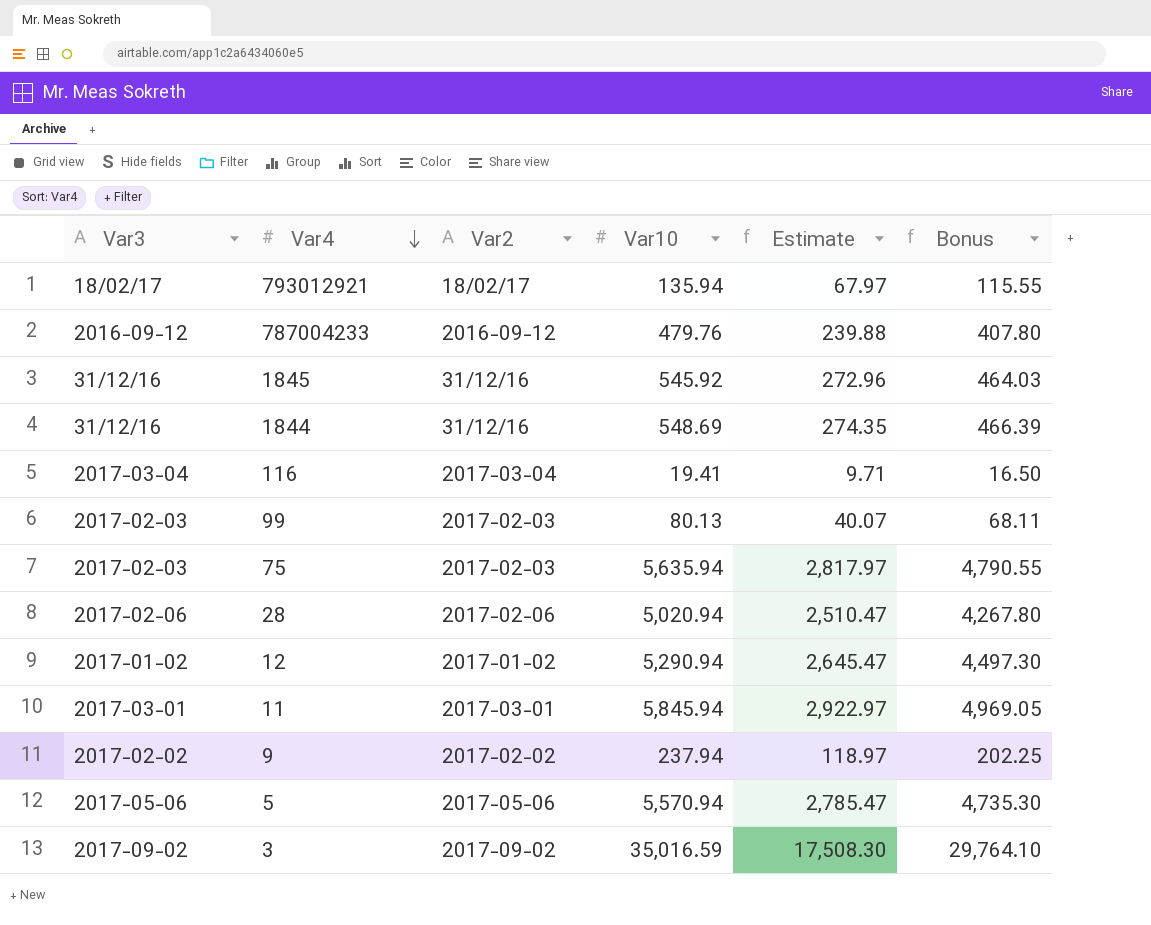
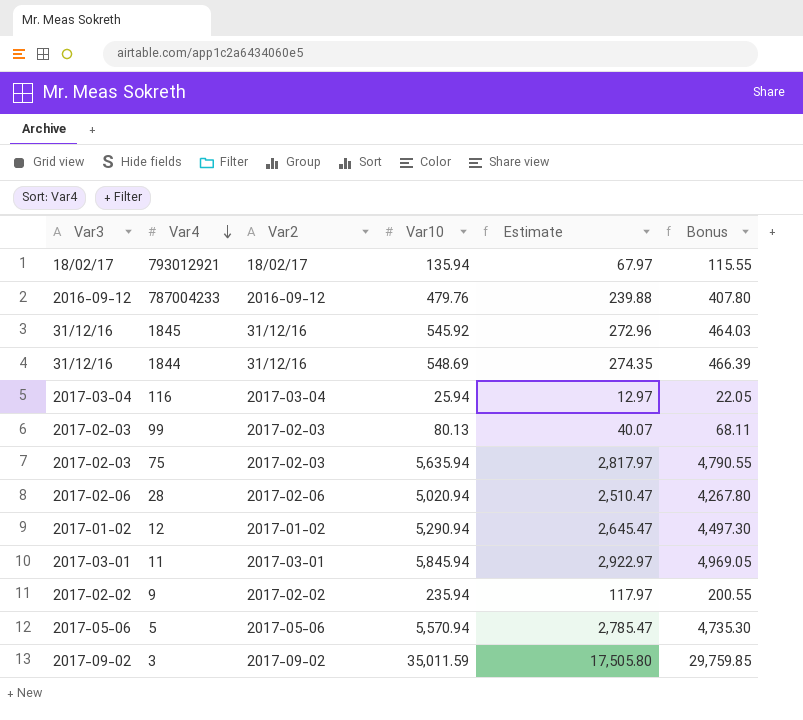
116 | Var10: 19.41 -> 25.94
116 | Estimate: 9.71 -> 12.97
116 | Bonus: 16.50 -> 22.05
9 | Var10: 237.94 -> 235.94
9 | Estimate: 118.97 -> 117.97
9 | Bonus: 202.25 -> 200.55
3 | Var10: 35,016.59 -> 35,011.59
3 | Estimate: 17,508.30 -> 17,505.80
3 | Bonus: 29,764.10 -> 29,759.85

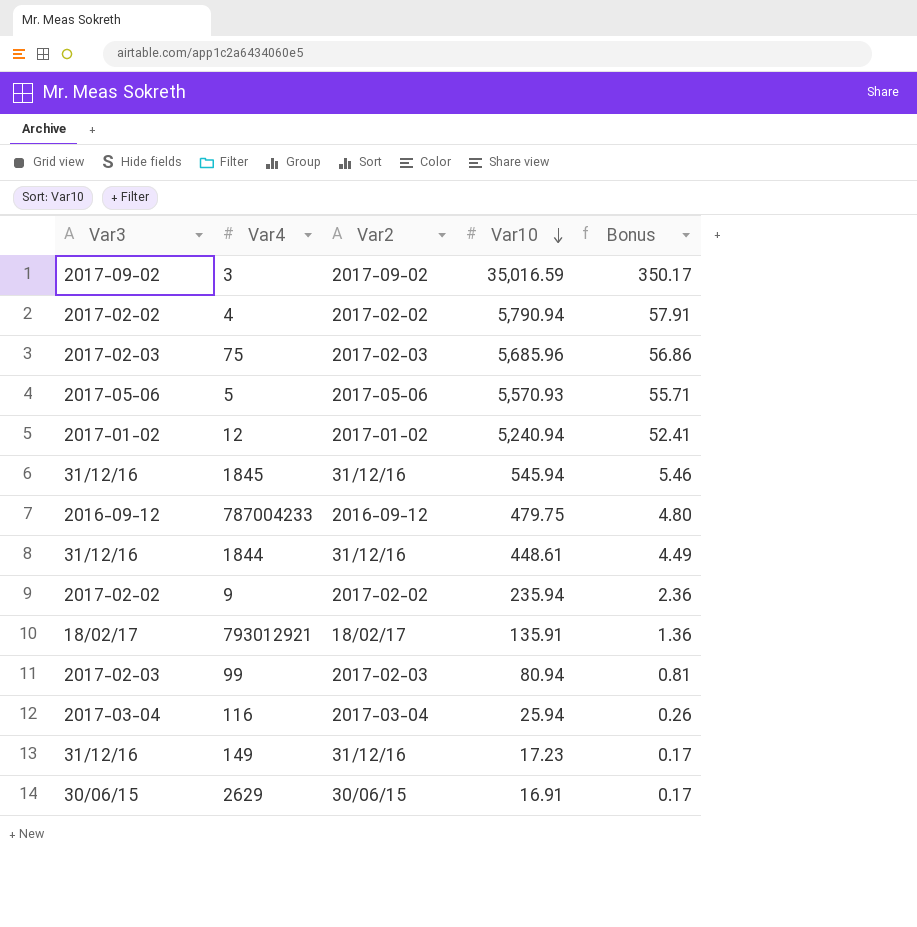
row order: Var4 descending -> Var10 descending
column Estimate | formula: [Var10] * 0.5 -> none
column Bonus | formula: [Var10] * 0.85 -> [Var10] * 0.01
row 28: 2017-02-06 | 2017-02-06 | 5,020.94 | 2,510.47 | 4,267.80 -> none
row 11: 2017-03-01 | 2017-03-01 | 5,845.94 | 2,922.97 | 4,969.05 -> none
3 | Var10: 35,011.59 -> 35,016.59
row 4: none -> 2017-02-02 | 2017-02-02 | 5,790.94 | 57.91
75 | Var10: 5,635.94 -> 5,685.96
5 | Var10: 5,570.94 -> 5,570.93
12 | Var10: 5,290.94 -> 5,240.94
1845 | Var10: 545.92 -> 545.94
787004233 | Var10: 479.76 -> 479.75
1844 | Var10: 548.69 -> 448.61
793012921 | Var10: 135.94 -> 135.91
99 | Var10: 80.13 -> 80.94
row 149: none -> 31/12/16 | 31/12/16 | 17.23 | 0.17
row 2629: none -> 30/06/15 | 30/06/15 | 16.91 | 0.17

